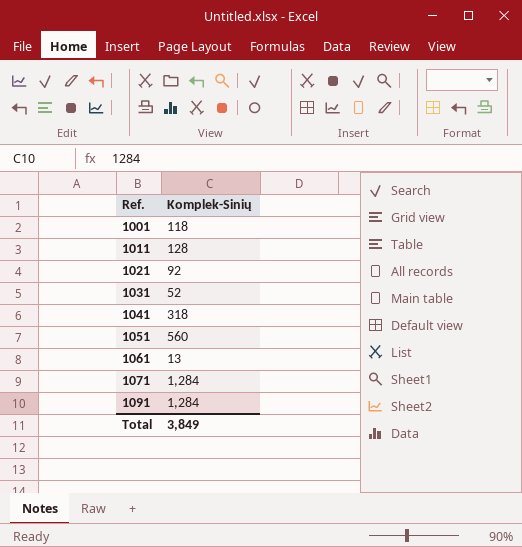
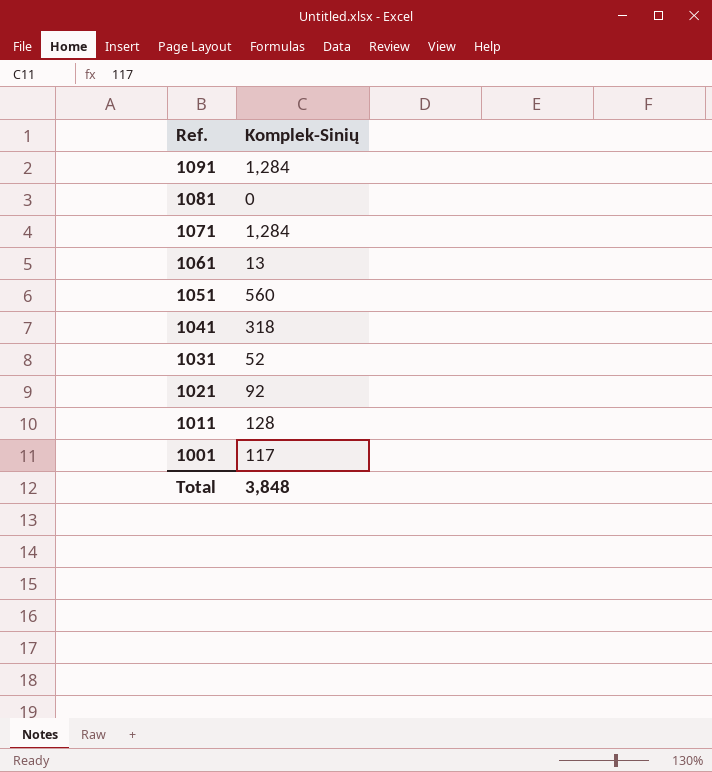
row order: Ref. ascending -> Ref. descending
row 1081: none -> 0
1001 | Komplek-Sinių: 118 -> 117
Total | Komplek-Sinių: 3,849 -> 3,848

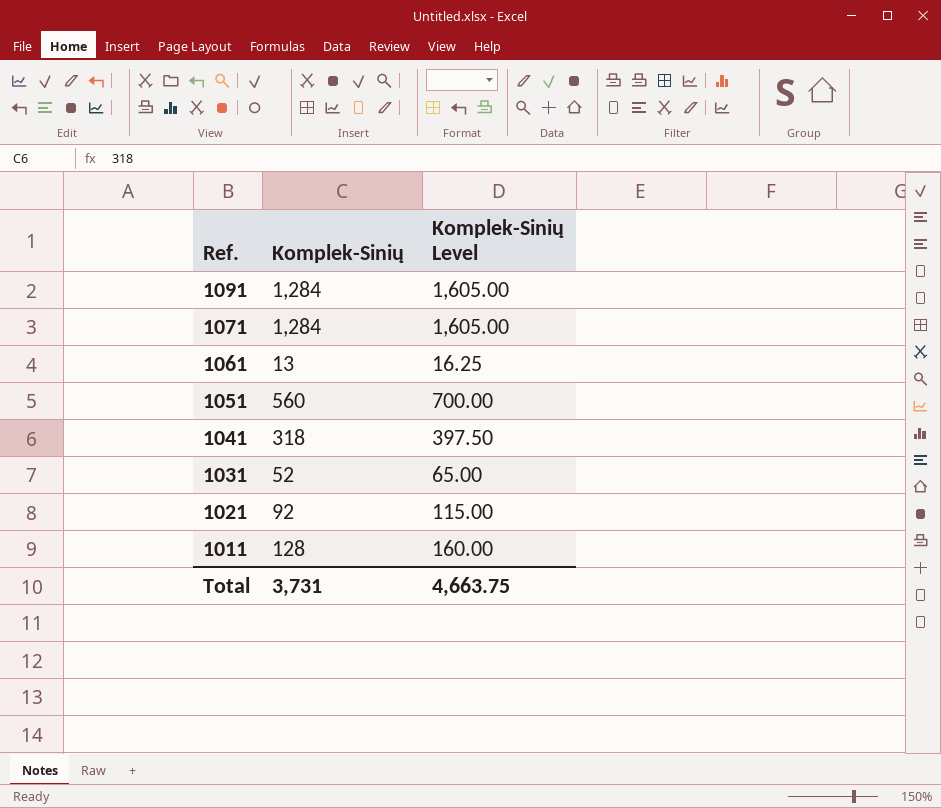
column Komplek-Sinių Level | formula: none -> [Komplek-Sinių] * 1.25
row 1081: 0 -> none
row 1001: 117 -> none
Total | Komplek-Sinių: 3,848 -> 3,731

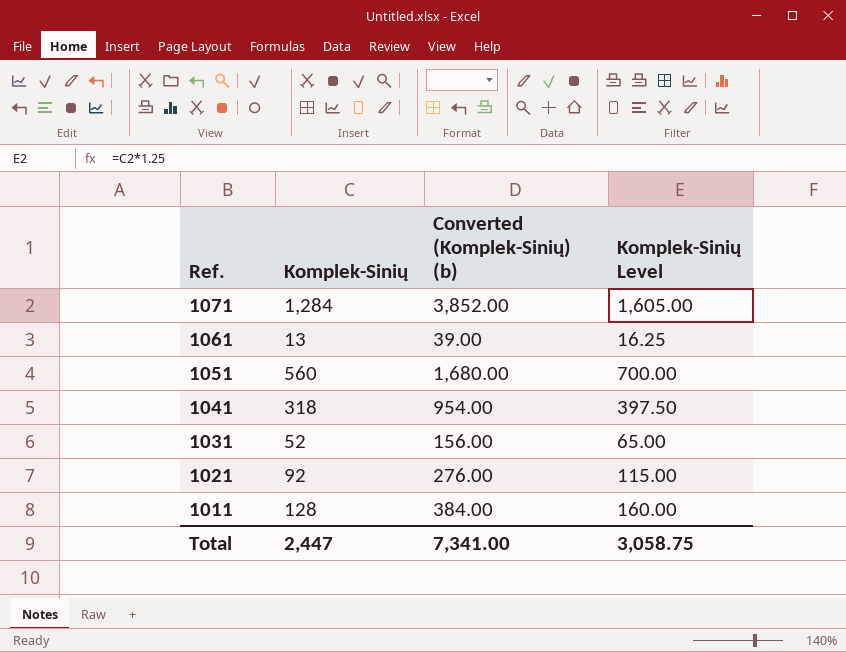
column Converted (Komplek-Sinių) (b) | formula: none -> [Komplek-Sinių] * 3
row 1091: 1,284 | 1,605.00 -> none
Total | Komplek-Sinių: 3,731 -> 2,447
Total | Komplek-Sinių Level: 4,663.75 -> 3,058.75

